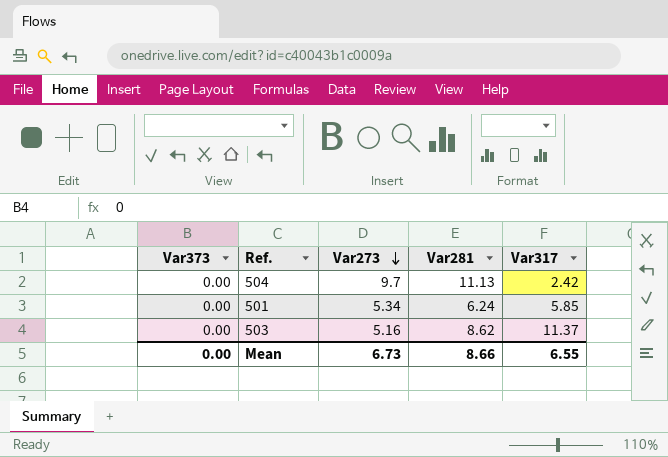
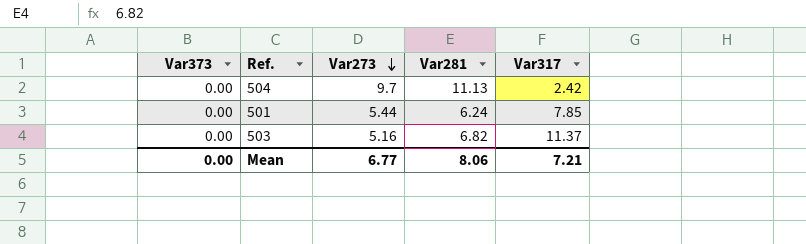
501 | Var273: 5.34 -> 5.44
501 | Var317: 5.85 -> 7.85
503 | Var281: 8.62 -> 6.82
Mean | Var273: 6.73 -> 6.77
Mean | Var281: 8.66 -> 8.06
Mean | Var317: 6.55 -> 7.21

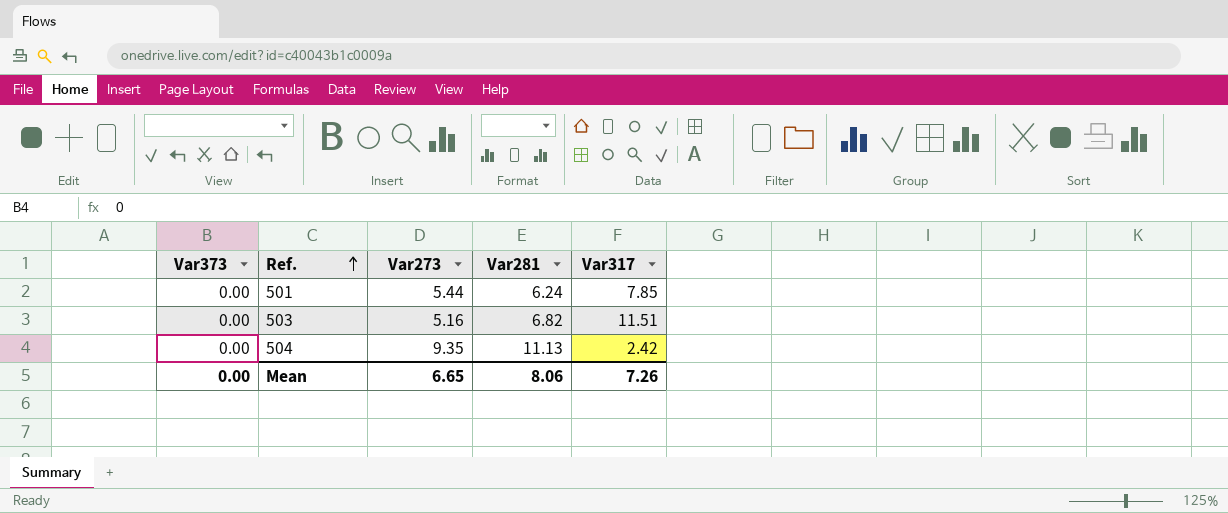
row order: Var273 descending -> Ref. ascending
503 | Var317: 11.37 -> 11.51
504 | Var273: 9.7 -> 9.35
Mean | Var273: 6.77 -> 6.65
Mean | Var317: 7.21 -> 7.26

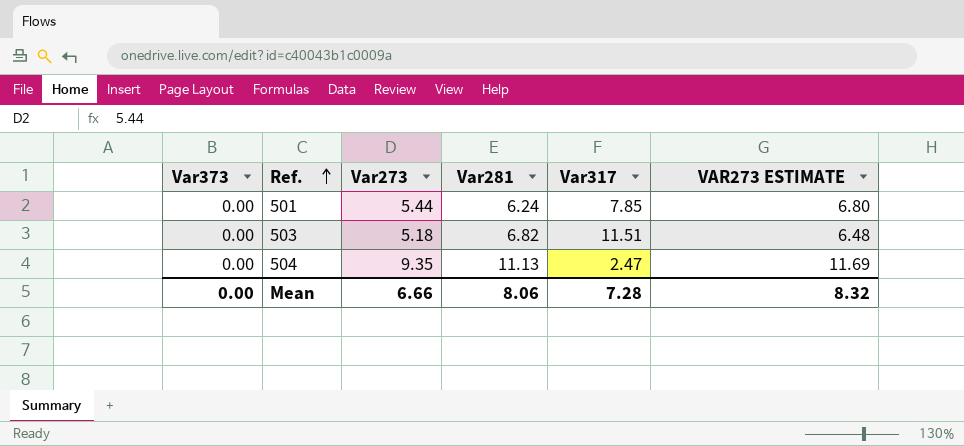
column VAR273 ESTIMATE | formula: none -> [Var273] * 1.25
503 | Var273: 5.16 -> 5.18
504 | Var317: 2.42 -> 2.47
Mean | Var273: 6.65 -> 6.66
Mean | Var317: 7.26 -> 7.28

